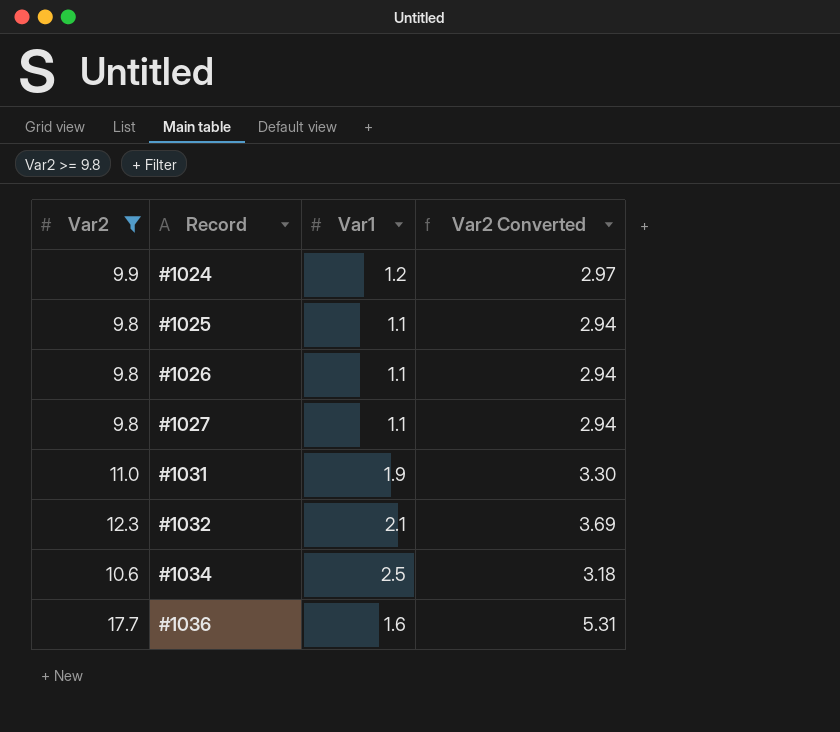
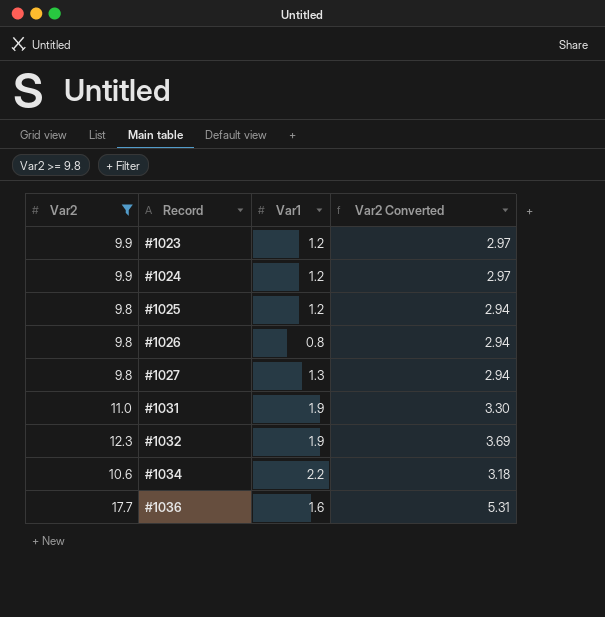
row #1023: none -> 9.9 | 1.2 | 2.97
#1025 | Var1: 1.1 -> 1.2
#1026 | Var1: 1.1 -> 0.8
#1027 | Var1: 1.1 -> 1.3
#1032 | Var1: 2.1 -> 1.9
#1034 | Var1: 2.5 -> 2.2

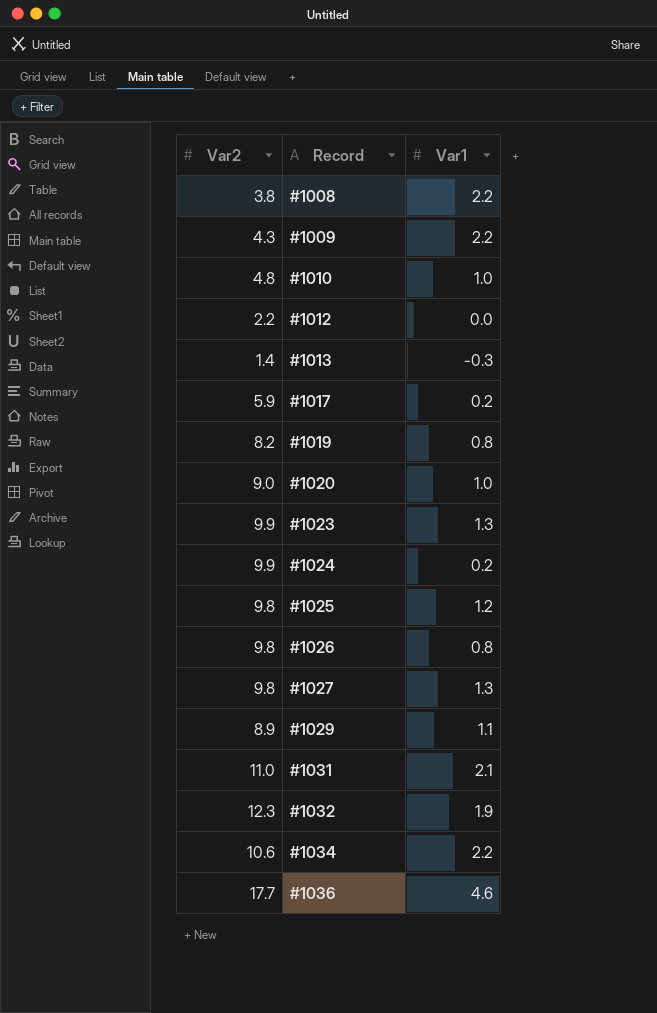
filter: Var2 >= 9.8 -> none
column Var2 Converted | formula: [Var2] * 0.3 -> none
#1023 | Var1: 1.2 -> 1.3
#1024 | Var1: 1.2 -> 0.2
#1031 | Var1: 1.9 -> 2.1
#1036 | Var1: 1.6 -> 4.6

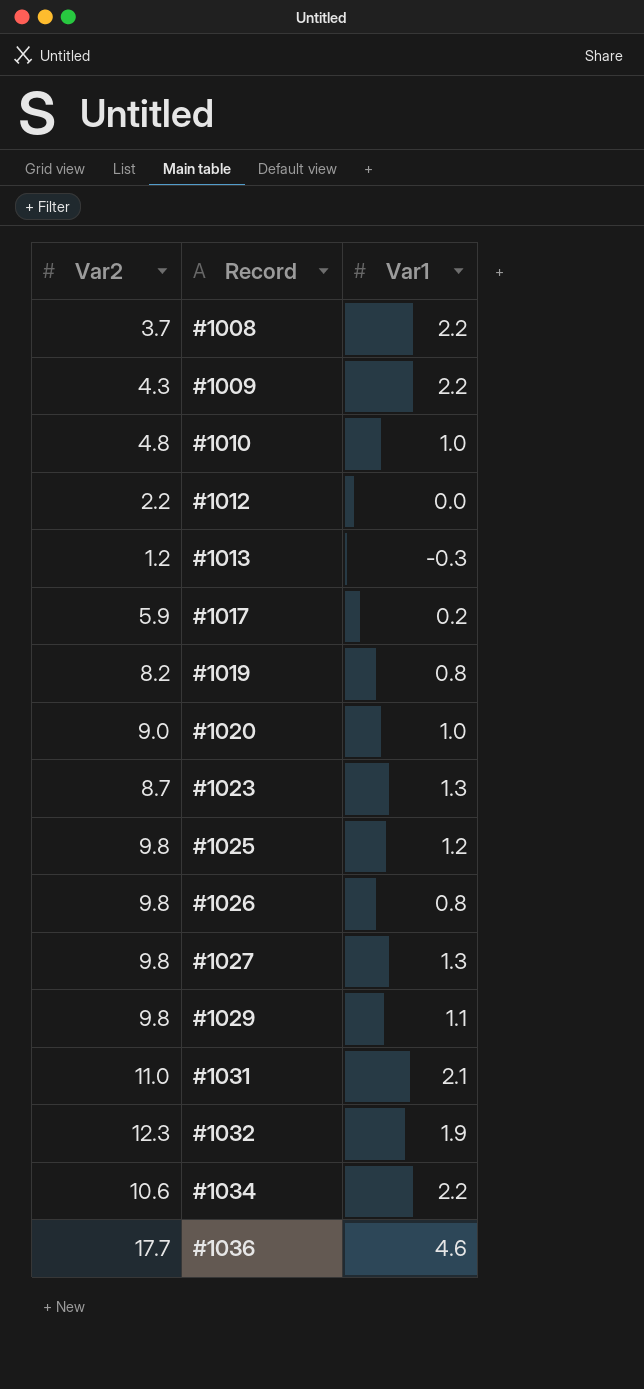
row #1024: 9.9 | 0.2 -> none
#1008 | Var2: 3.8 -> 3.7
#1013 | Var2: 1.4 -> 1.2
#1023 | Var2: 9.9 -> 8.7
#1029 | Var2: 8.9 -> 9.8

